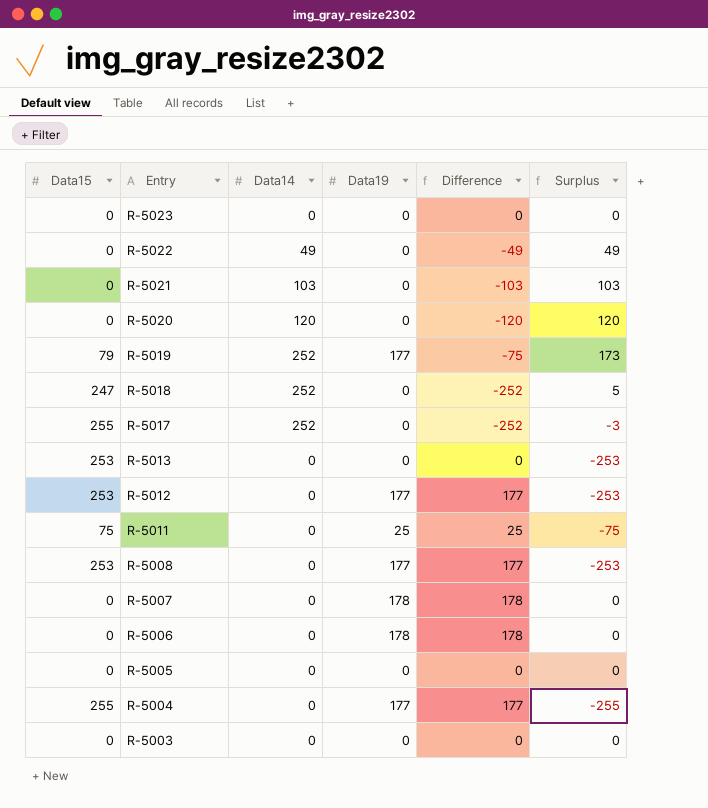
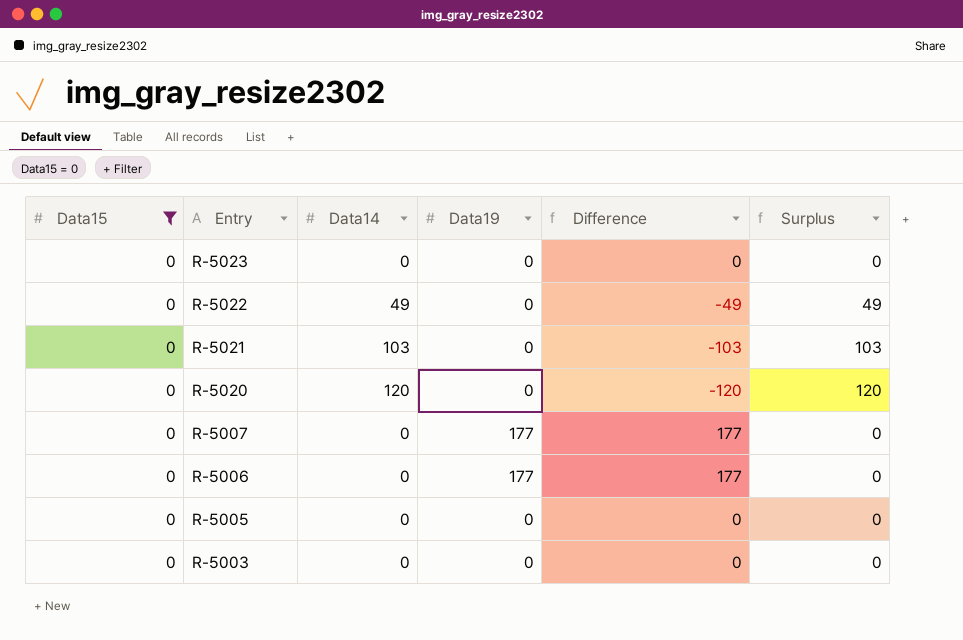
filter: none -> Data15 = 0
R-5007 | Data19: 178 -> 177
R-5007 | Difference: 178 -> 177
R-5006 | Data19: 178 -> 177
R-5006 | Difference: 178 -> 177

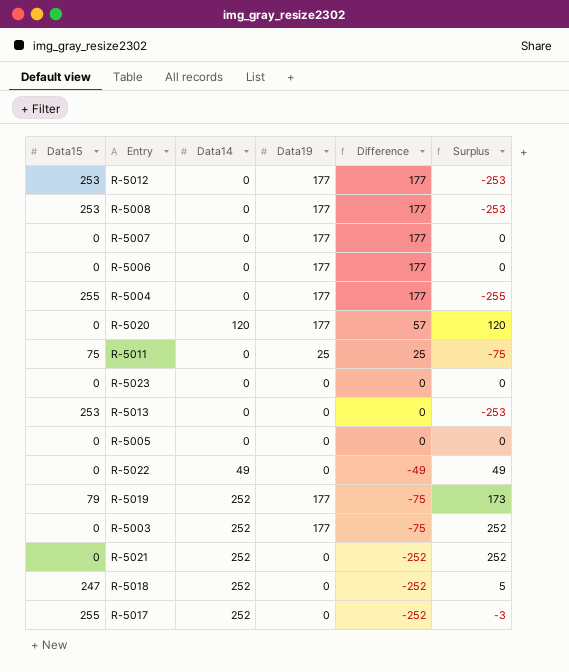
filter: Data15 = 0 -> none
row order: Entry descending -> Difference descending
R-5020 | Data19: 0 -> 177
R-5020 | Difference: -120 -> 57
R-5003 | Data14: 0 -> 252
R-5003 | Data19: 0 -> 177
R-5003 | Difference: 0 -> -75
R-5003 | Surplus: 0 -> 252
R-5021 | Data14: 103 -> 252
R-5021 | Difference: -103 -> -252
R-5021 | Surplus: 103 -> 252

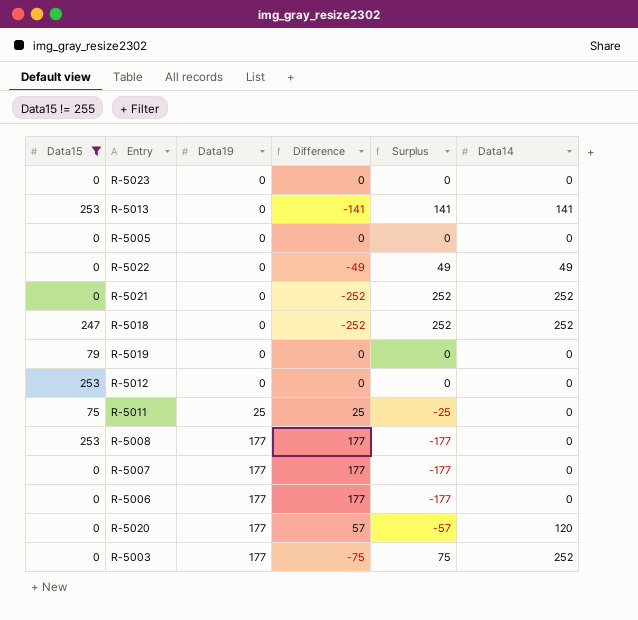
filter: none -> Data15 != 255
row order: Difference descending -> Data19 ascending
column Surplus | formula: [Data14] - [Data15] -> [Data14] - [Data19]
column Data14 | position: 3 -> 6
R-5013 | Difference: 0 -> -141
R-5013 | Data14: 0 -> 141
R-5019 | Data19: 177 -> 0
R-5019 | Difference: -75 -> 0
R-5019 | Data14: 252 -> 0
R-5012 | Data19: 177 -> 0
R-5012 | Difference: 177 -> 0

